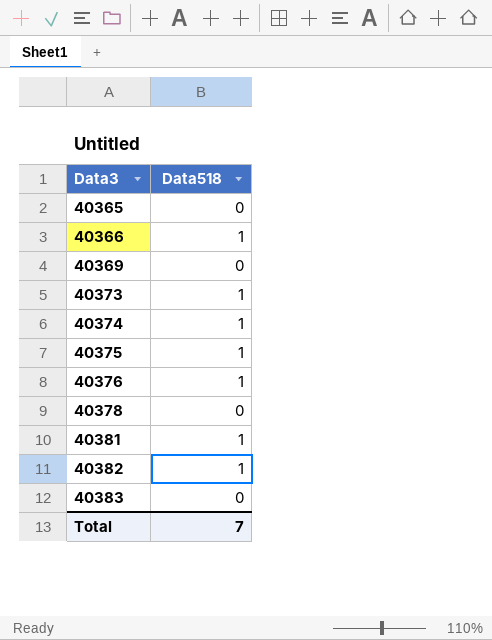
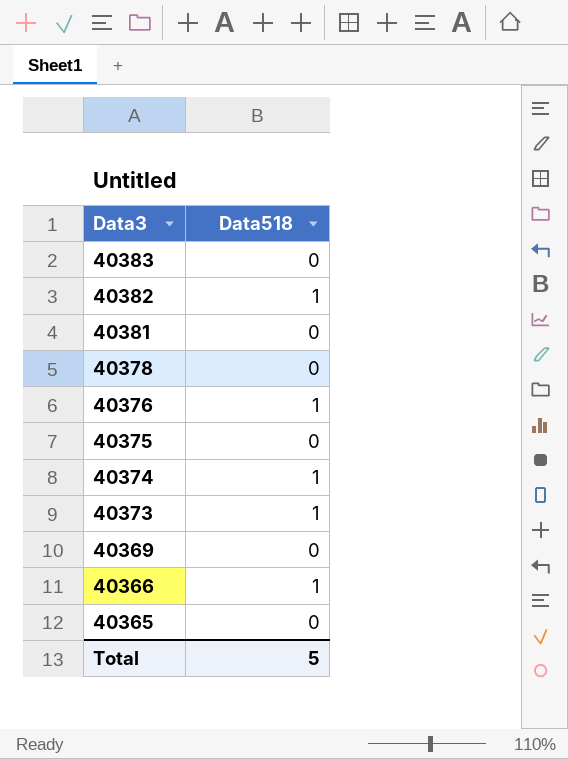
row order: Data3 ascending -> Data3 descending
40381 | Data518: 1 -> 0
40375 | Data518: 1 -> 0
Total | Data518: 7 -> 5

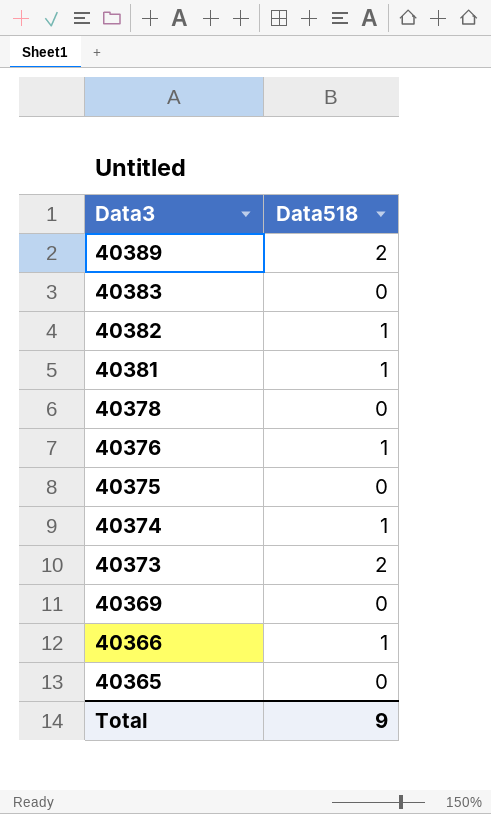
row 40389: none -> 2
40381 | Data518: 0 -> 1
40373 | Data518: 1 -> 2
Total | Data518: 5 -> 9

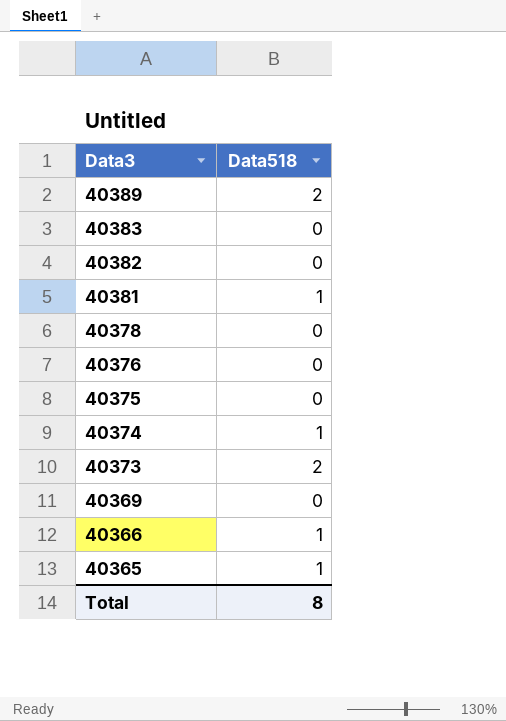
40382 | Data518: 1 -> 0
40376 | Data518: 1 -> 0
40365 | Data518: 0 -> 1
Total | Data518: 9 -> 8

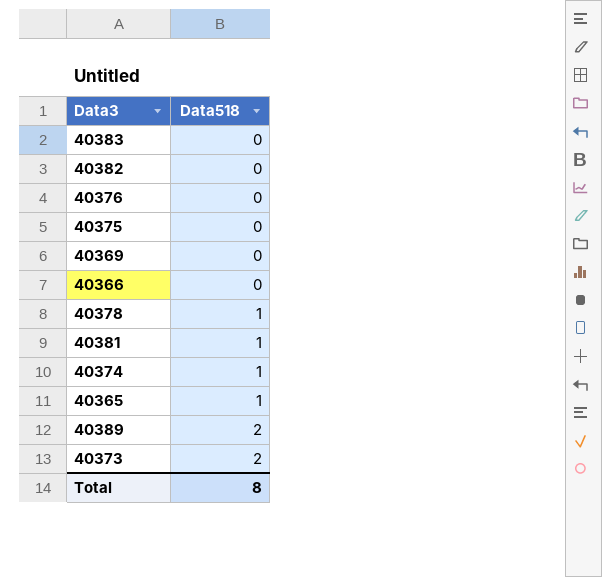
row order: Data3 descending -> Data518 ascending
40366 | Data518: 1 -> 0
40378 | Data518: 0 -> 1

